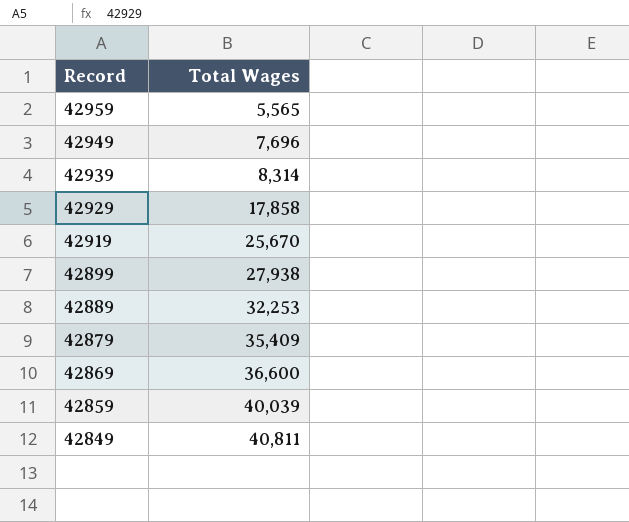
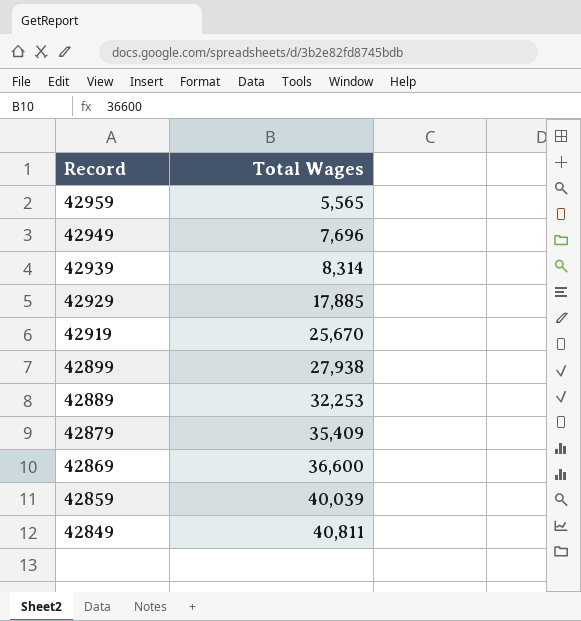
42929 | Total Wages: 17,858 -> 17,885

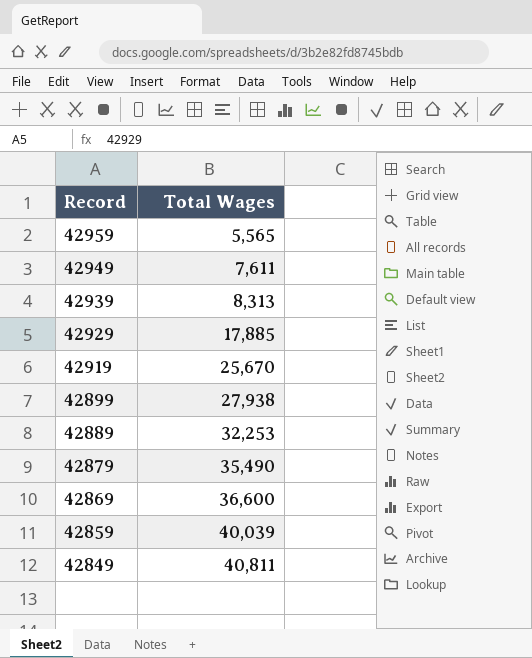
42949 | Total Wages: 7,696 -> 7,611
42939 | Total Wages: 8,314 -> 8,313
42879 | Total Wages: 35,409 -> 35,490

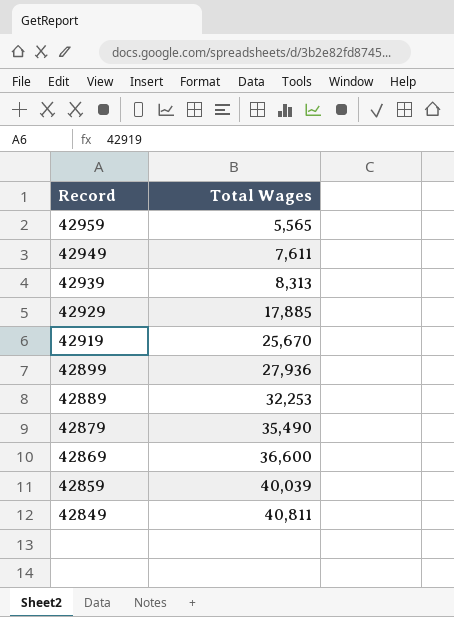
42899 | Total Wages: 27,938 -> 27,936

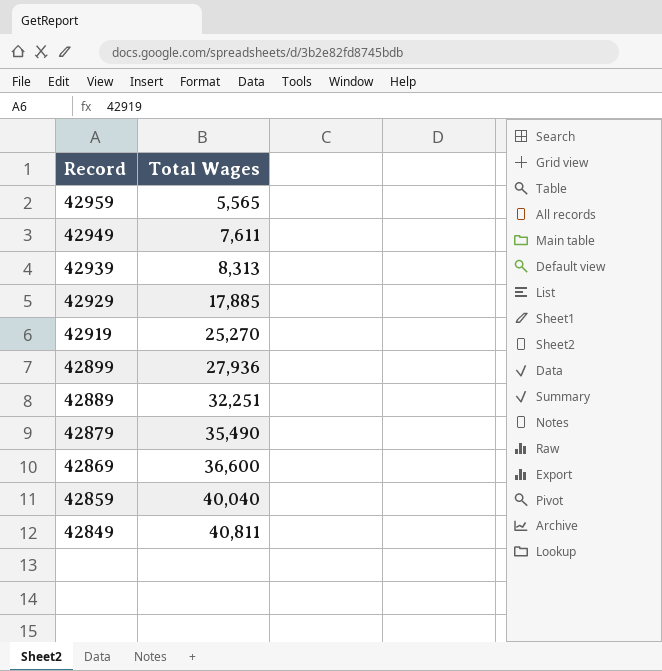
42919 | Total Wages: 25,670 -> 25,270
42889 | Total Wages: 32,253 -> 32,251
42859 | Total Wages: 40,039 -> 40,040

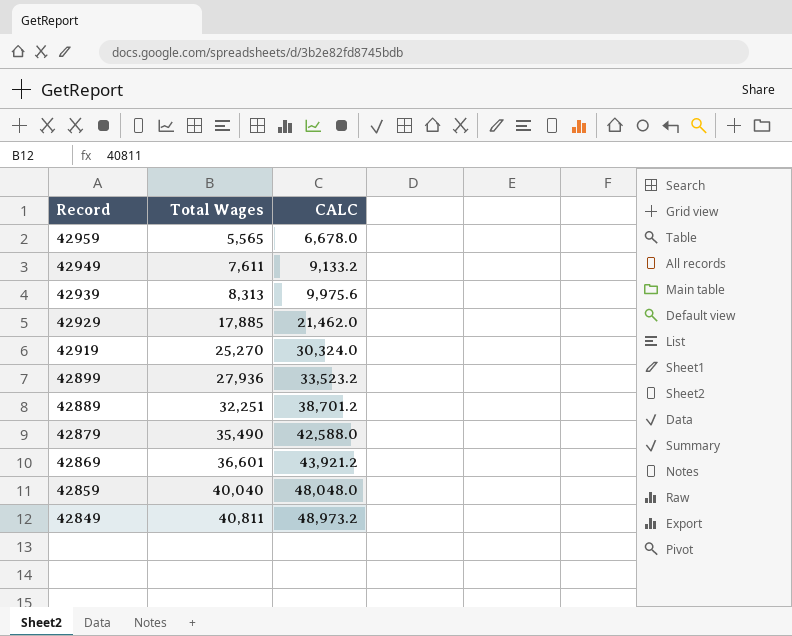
column CALC | formula: none -> [Total Wages] * 1.2
42869 | Total Wages: 36,600 -> 36,601

